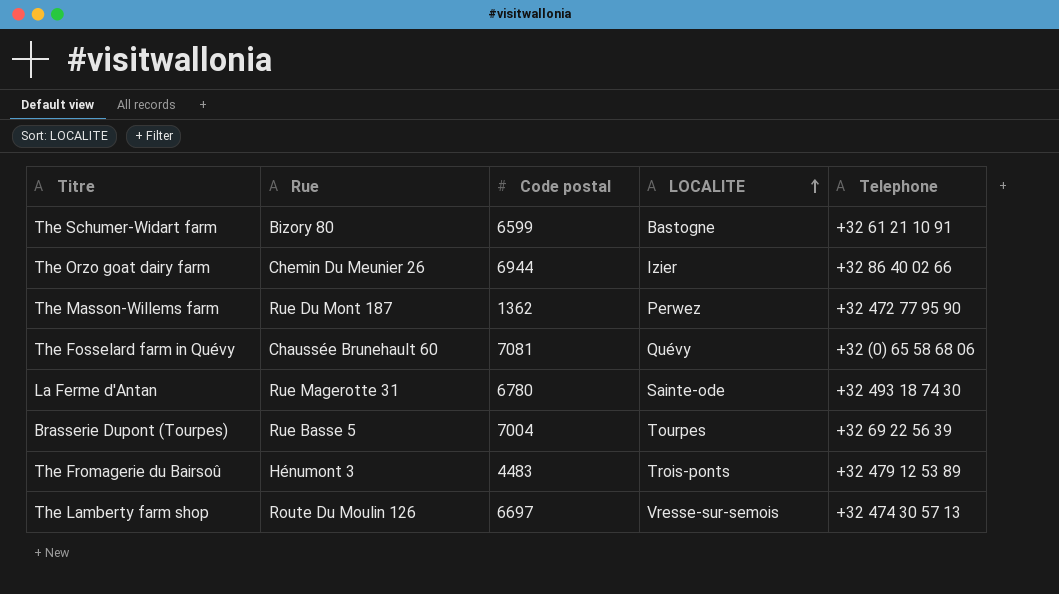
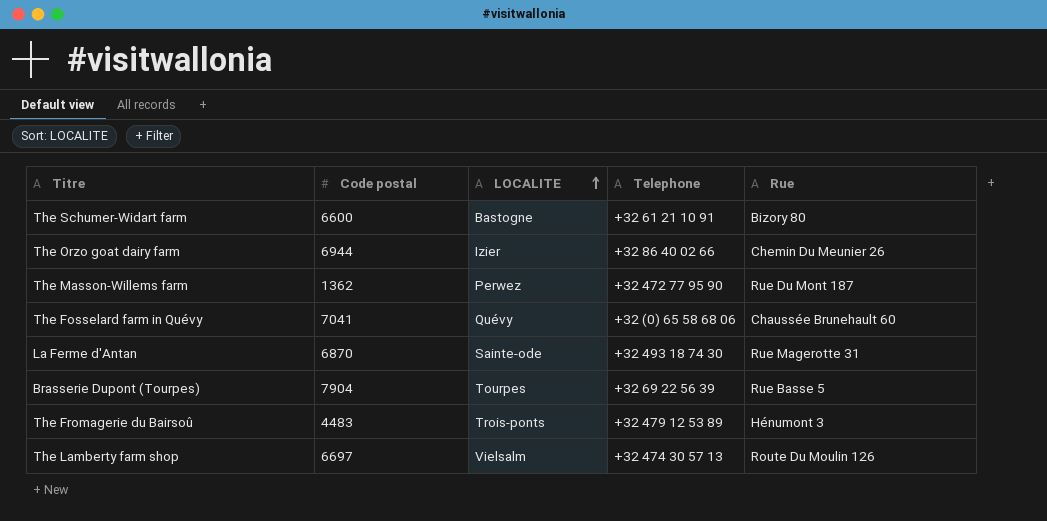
column Rue | position: 2 -> 5
The Schumer-Widart farm | Code postal: 6599 -> 6600
The Fosselard farm in Quévy | Code postal: 7081 -> 7041
La Ferme d'Antan | Code postal: 6780 -> 6870
Brasserie Dupont (Tourpes) | Code postal: 7004 -> 7904
The Lamberty farm shop | LOCALITE: Vresse-sur-semois -> Vielsalm

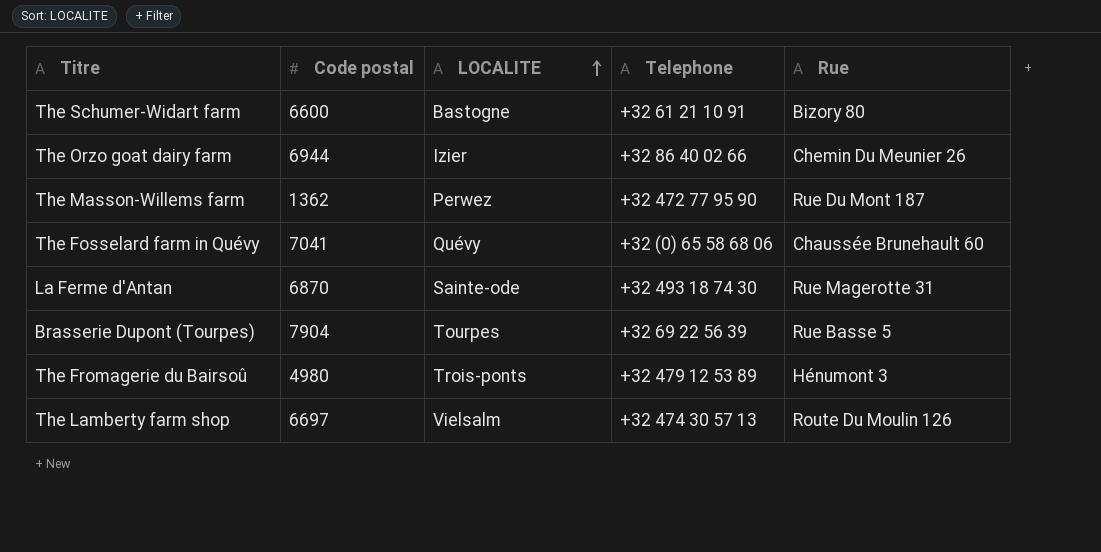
The Fromagerie du Bairsoû | Code postal: 4483 -> 4980

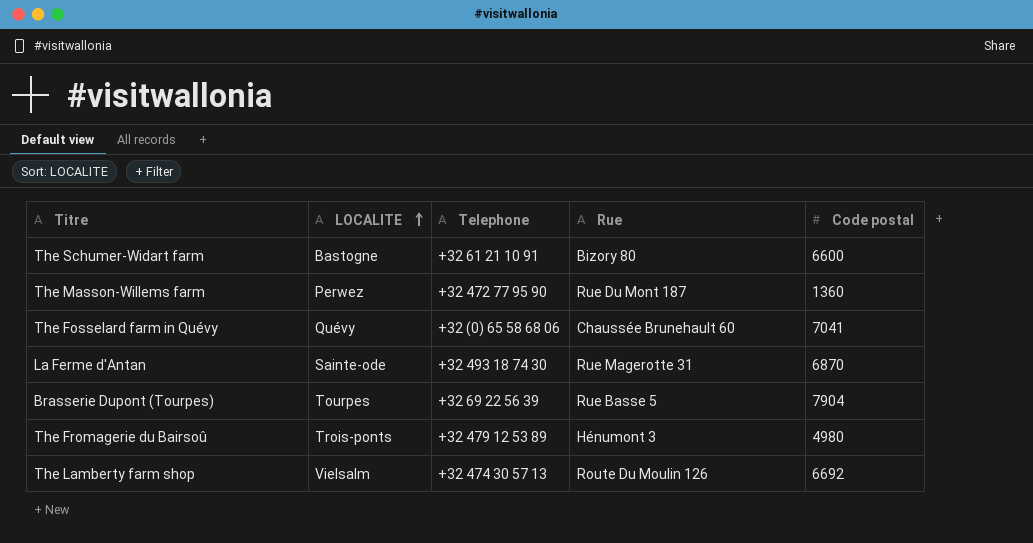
column Code postal | position: 2 -> 5
row The Orzo goat dairy farm: 6944 | Izier | +32 86 40 02 66 | Chemin Du Meunier 26 -> none
The Masson-Willems farm | Code postal: 1362 -> 1360
The Lamberty farm shop | Code postal: 6697 -> 6692

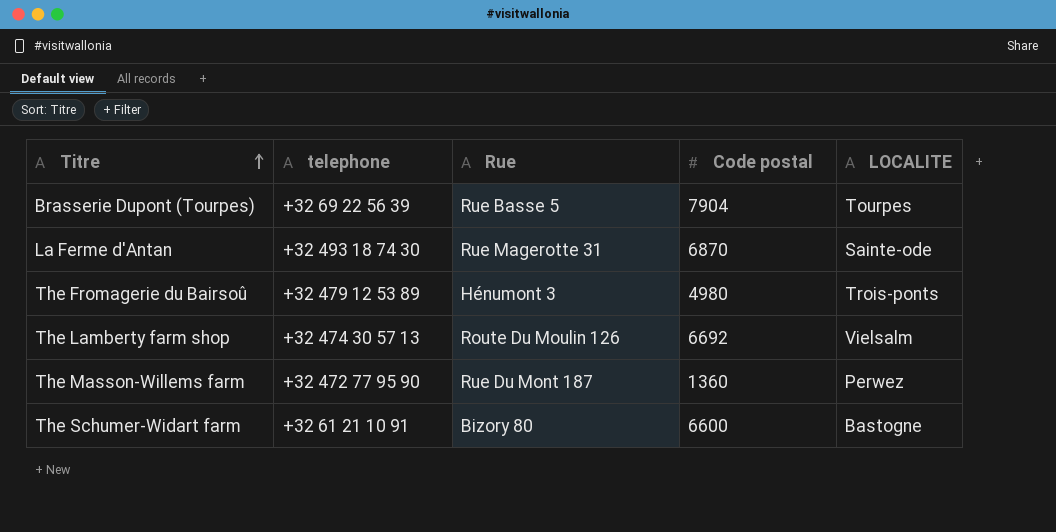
row order: LOCALITE ascending -> Titre ascending
column name: Telephone -> telephone
column LOCALITE | position: 2 -> 5
row The Fosselard farm in Quévy: Quévy | +32 (0) 65 58 68 06 | Chaussée Brunehault 60 | 7041 -> none

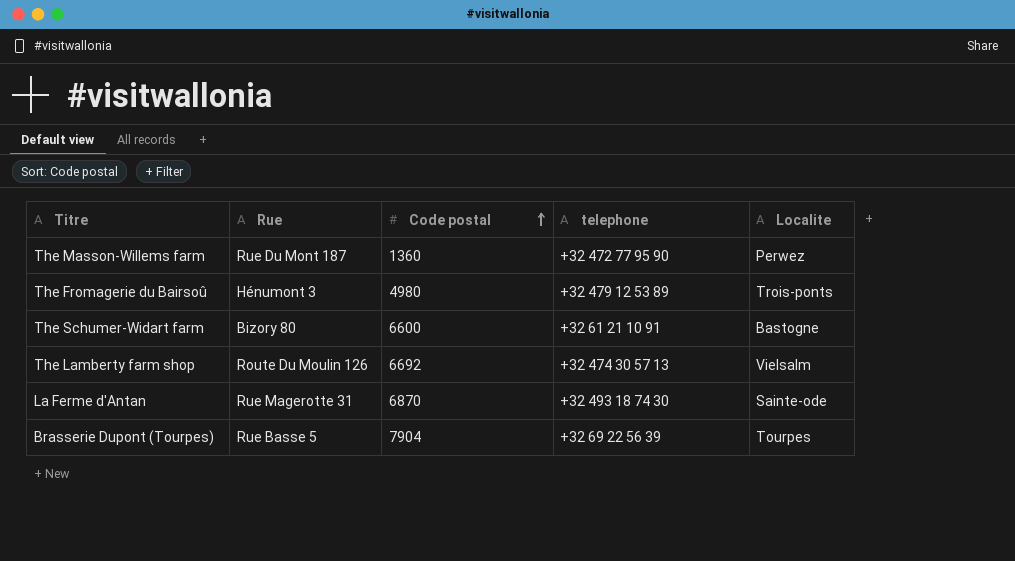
row order: Titre ascending -> Code postal ascending
column telephone | position: 2 -> 4
column name: LOCALITE -> Localite

